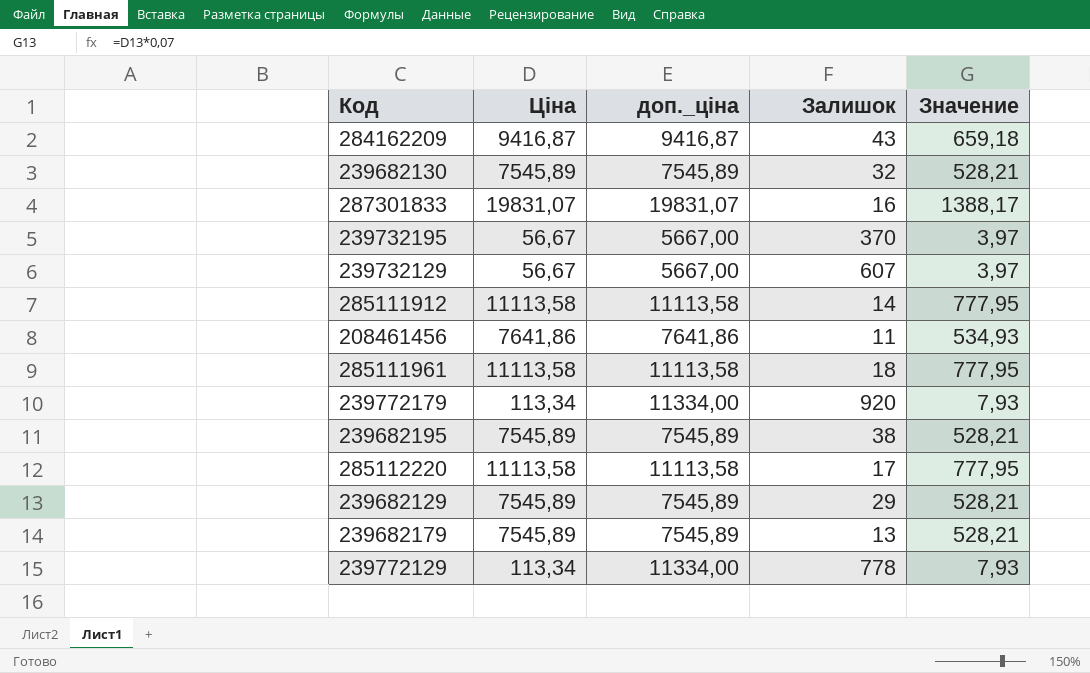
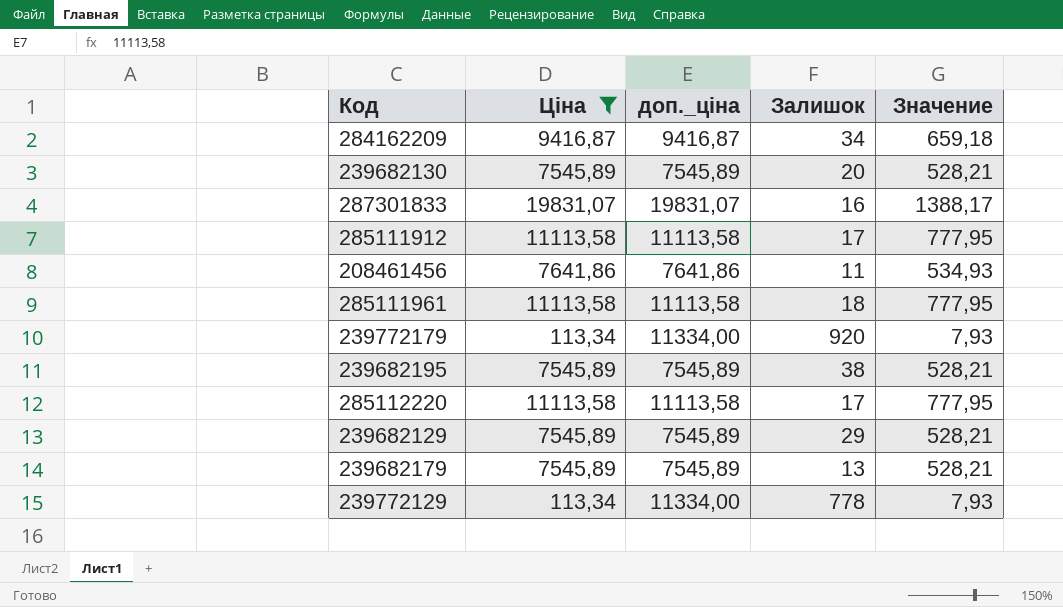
filter: none -> Ціна != 56,67
284162209 | Залишок: 43 -> 34
239682130 | Залишок: 32 -> 20
285111912 | Залишок: 14 -> 17

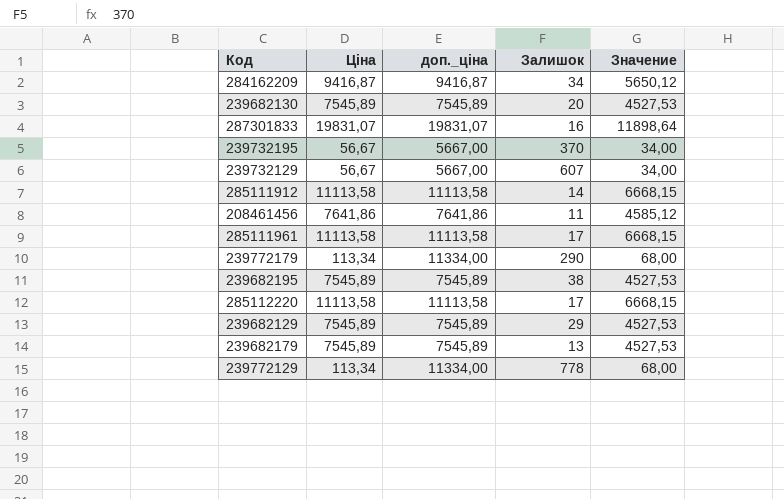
filter: Ціна != 56,67 -> none
column Значение | formula: [Ціна] * 0,07 -> [Ціна] * 0,6
285111912 | Залишок: 17 -> 14
285111961 | Залишок: 18 -> 17
239772179 | Залишок: 920 -> 290

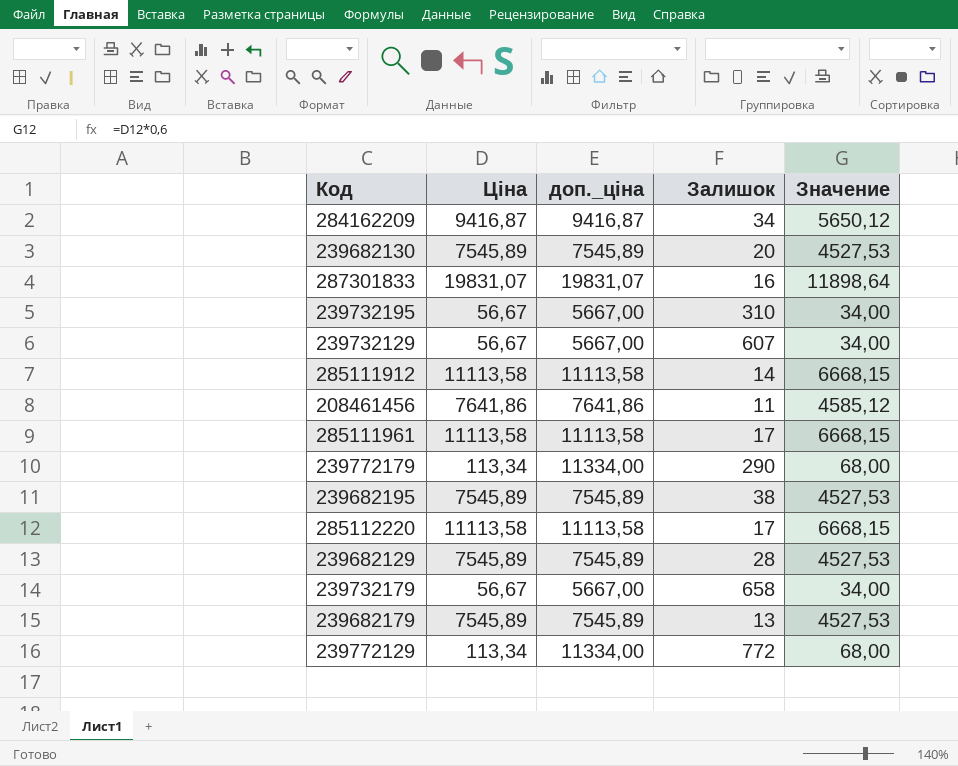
239732195 | Залишок: 370 -> 310
239682129 | Залишок: 29 -> 28
row 239732179: none -> 56,67 | 5667,00 | 658 | 34,00
239772129 | Залишок: 778 -> 772

